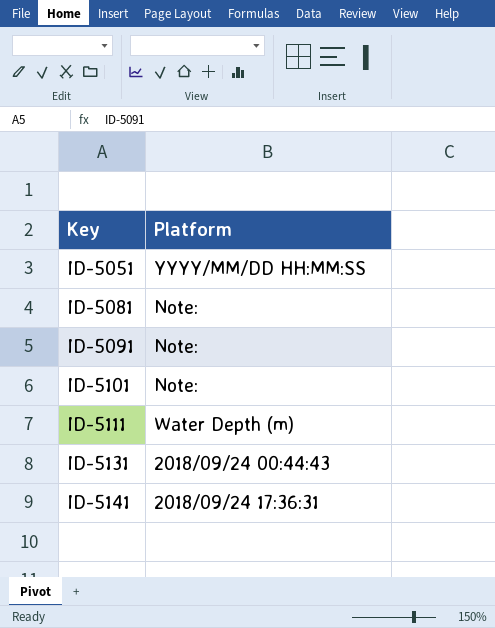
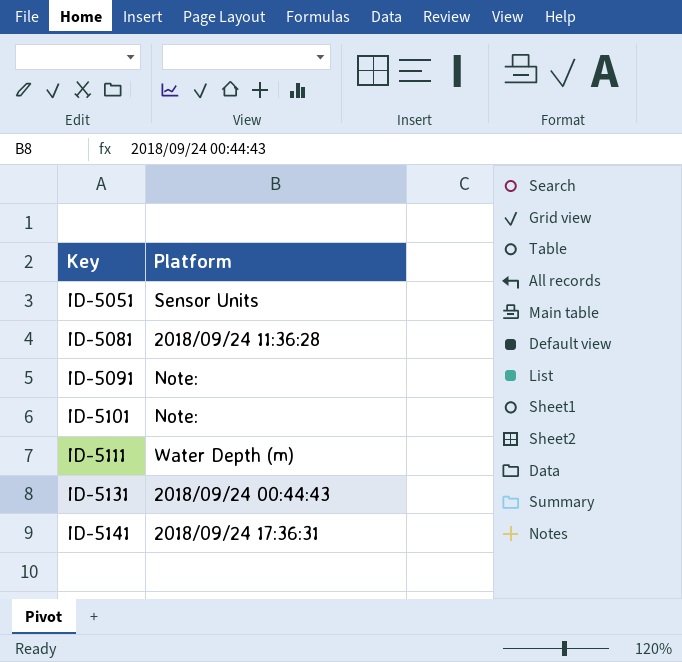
ID-5051 | Platform: YYYY/MM/DD HH:MM:SS -> Sensor Units
ID-5081 | Platform: Note: -> 2018/09/24 11:36:28

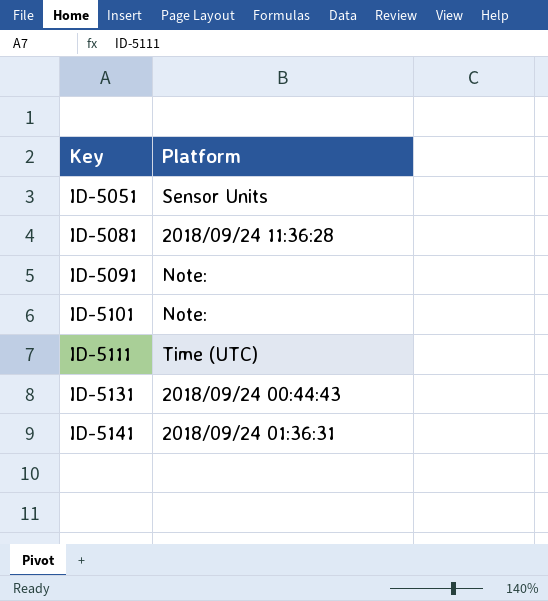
ID-5111 | Platform: Water Depth (m) -> Time (UTC)
ID-5141 | Platform: 2018/09/24 17:36:31 -> 2018/09/24 01:36:31

